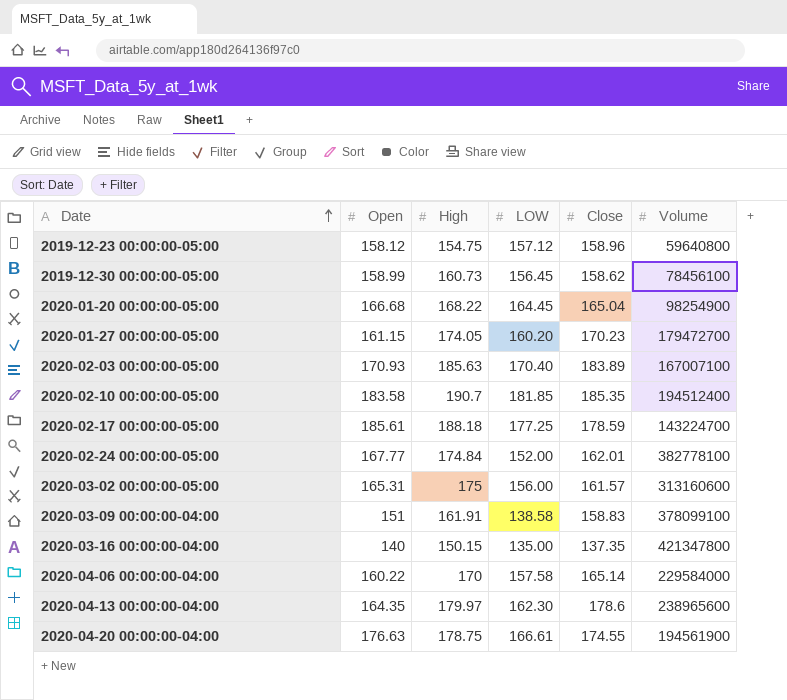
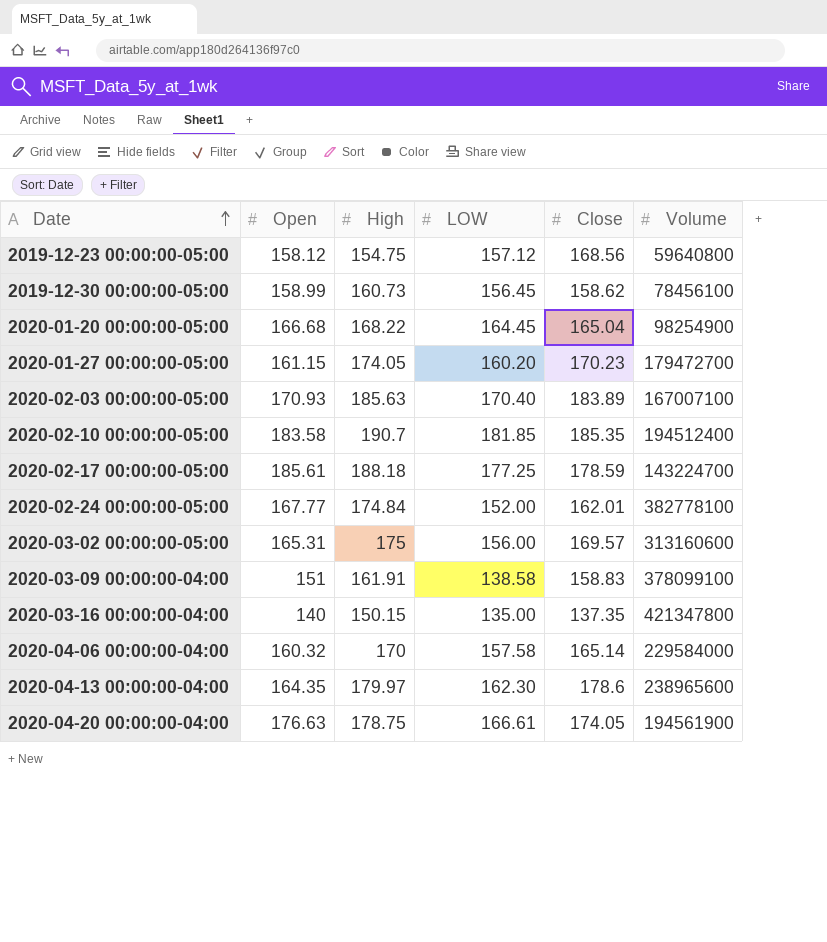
2019-12-23 00:00:00-05:00 | Close: 158.96 -> 168.56
2020-03-02 00:00:00-05:00 | Close: 161.57 -> 169.57
2020-04-06 00:00:00-04:00 | Open: 160.22 -> 160.32
2020-04-20 00:00:00-04:00 | Close: 174.55 -> 174.05

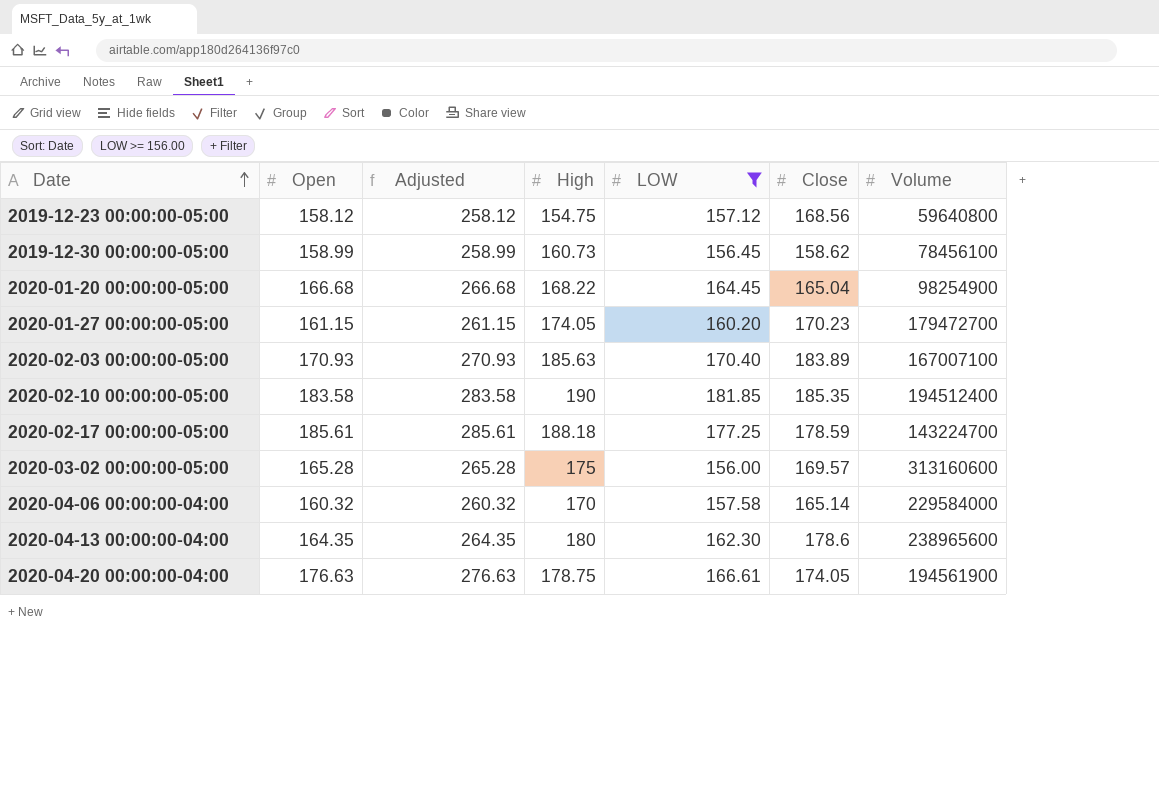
filter: none -> LOW >= 156.00
column Adjusted | formula: none -> [Open] + 100
2020-02-10 00:00:00-05:00 | High: 190.7 -> 190
2020-03-02 00:00:00-05:00 | Open: 165.31 -> 165.28
2020-04-13 00:00:00-04:00 | High: 179.97 -> 180

